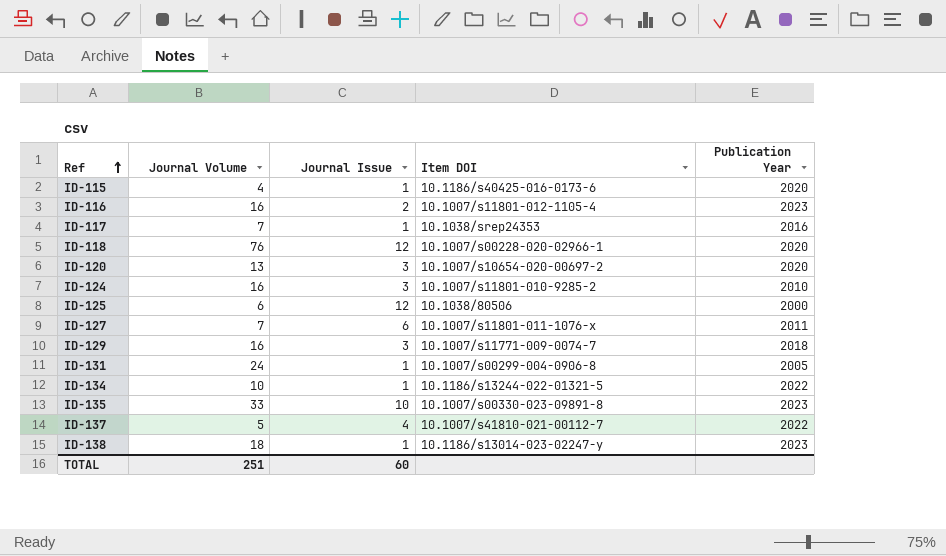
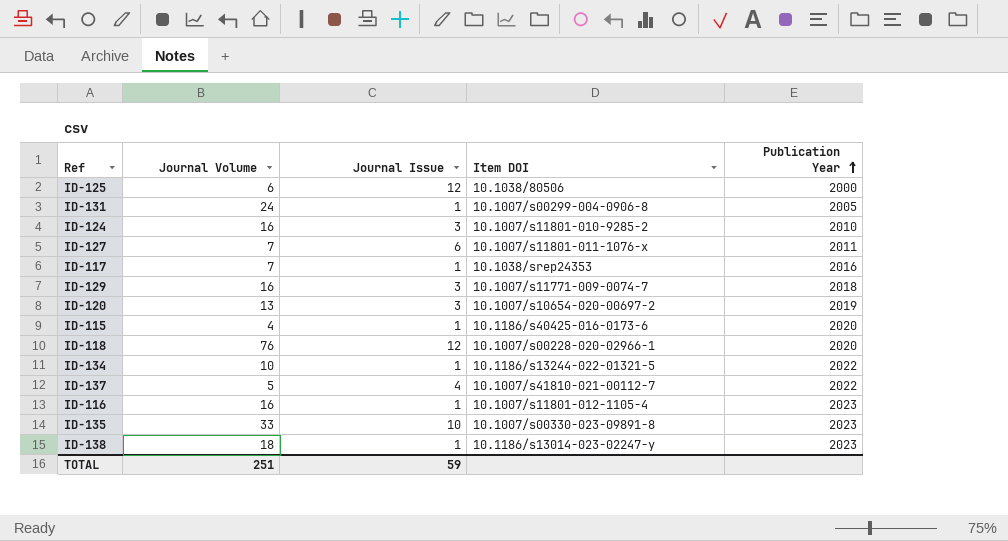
row order: Ref ascending -> Publication Year ascending
ID-120 | Publication Year: 2020 -> 2019
ID-116 | Journal Issue: 2 -> 1
TOTAL | Journal Issue: 60 -> 59

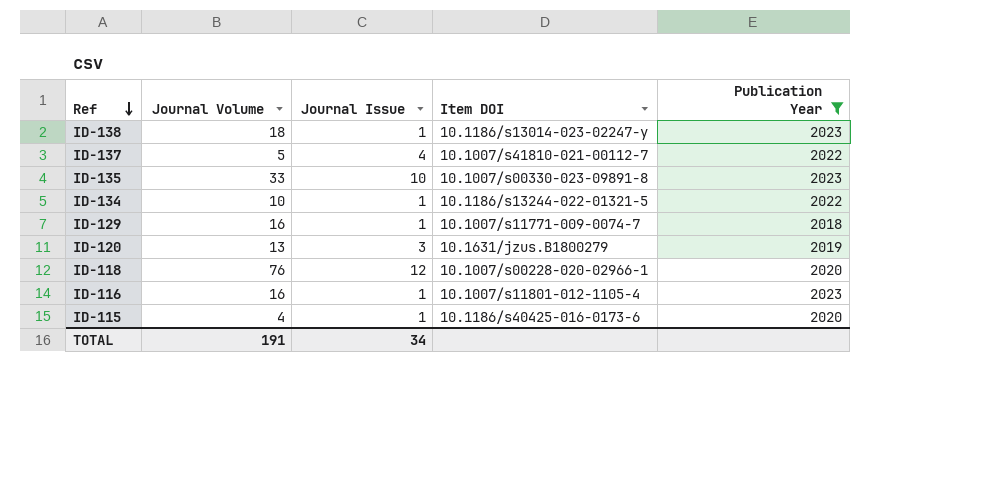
filter: none -> Publication Year >= 2018
row order: Publication Year ascending -> Ref descending
ID-129 | Journal Issue: 3 -> 1
ID-120 | Item DOI: 10.1007/s10654-020-00697-2 -> 10.1631/jzus.B1800279
TOTAL | Journal Volume: 251 -> 191
TOTAL | Journal Issue: 59 -> 34

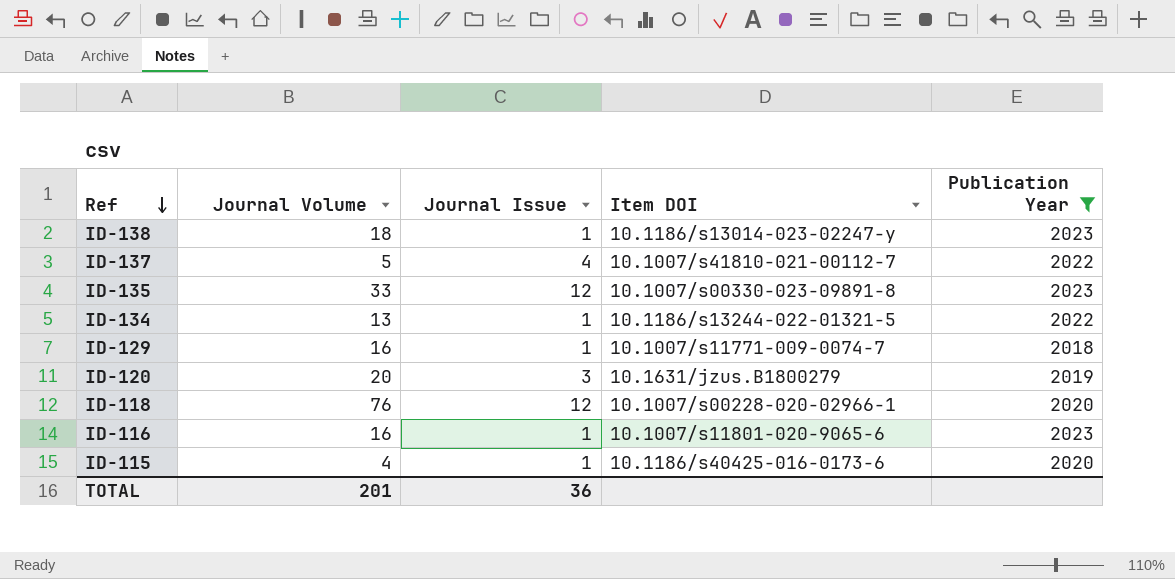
ID-135 | Journal Issue: 10 -> 12
ID-134 | Journal Volume: 10 -> 13
ID-120 | Journal Volume: 13 -> 20
ID-116 | Item DOI: 10.1007/s11801-012-1105-4 -> 10.1007/s11801-020-9065-6
TOTAL | Journal Volume: 191 -> 201
TOTAL | Journal Issue: 34 -> 36

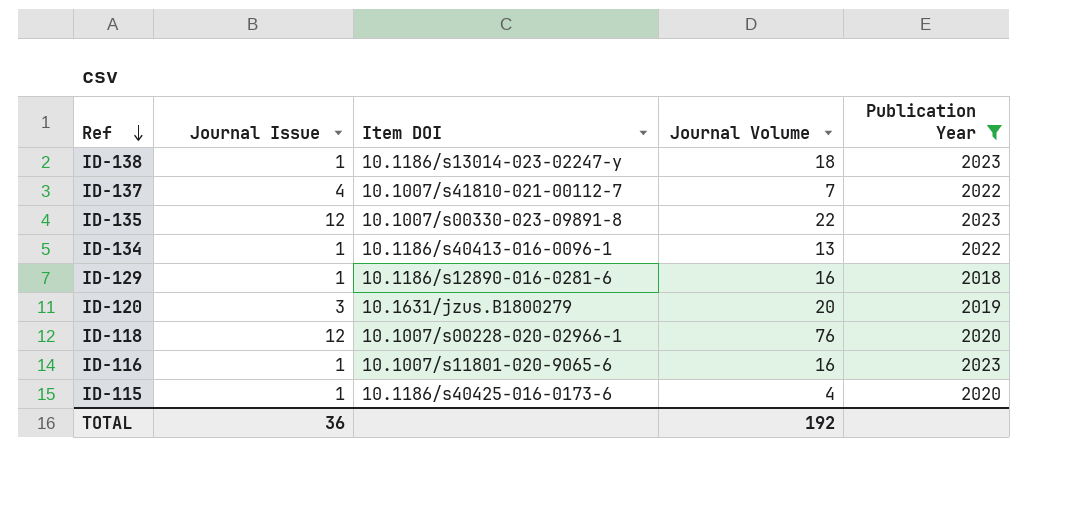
column Journal Volume | position: 2 -> 4
ID-137 | Journal Volume: 5 -> 7
ID-135 | Journal Volume: 33 -> 22
ID-134 | Item DOI: 10.1186/s13244-022-01321-5 -> 10.1186/s40413-016-0096-1
ID-129 | Item DOI: 10.1007/s11771-009-0074-7 -> 10.1186/s12890-016-0281-6
TOTAL | Journal Volume: 201 -> 192

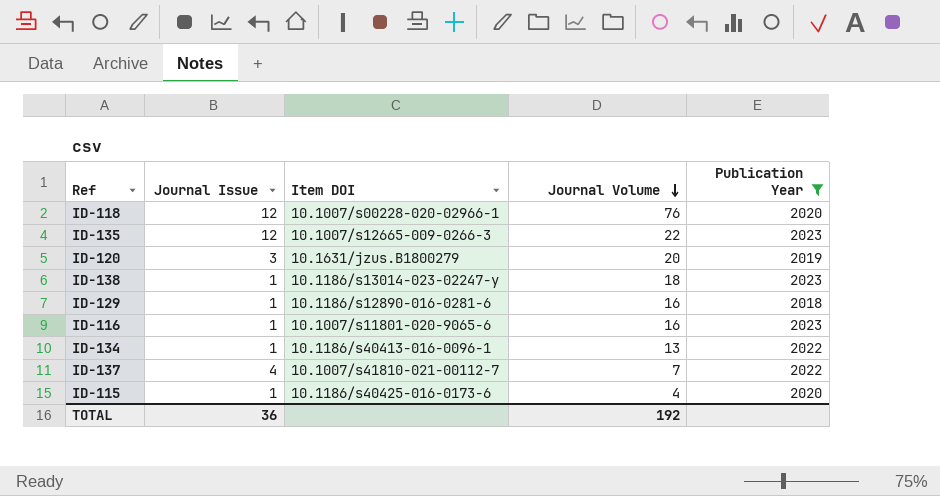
row order: Ref descending -> Journal Volume descending
ID-135 | Item DOI: 10.1007/s00330-023-09891-8 -> 10.1007/s12665-009-0266-3

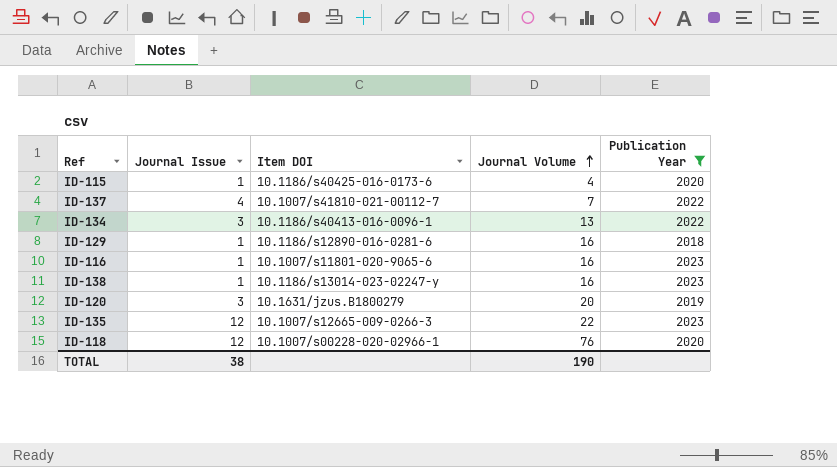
row order: Journal Volume descending -> Journal Volume ascending
ID-134 | Journal Issue: 1 -> 3
ID-138 | Journal Volume: 18 -> 16
TOTAL | Journal Issue: 36 -> 38
TOTAL | Journal Volume: 192 -> 190

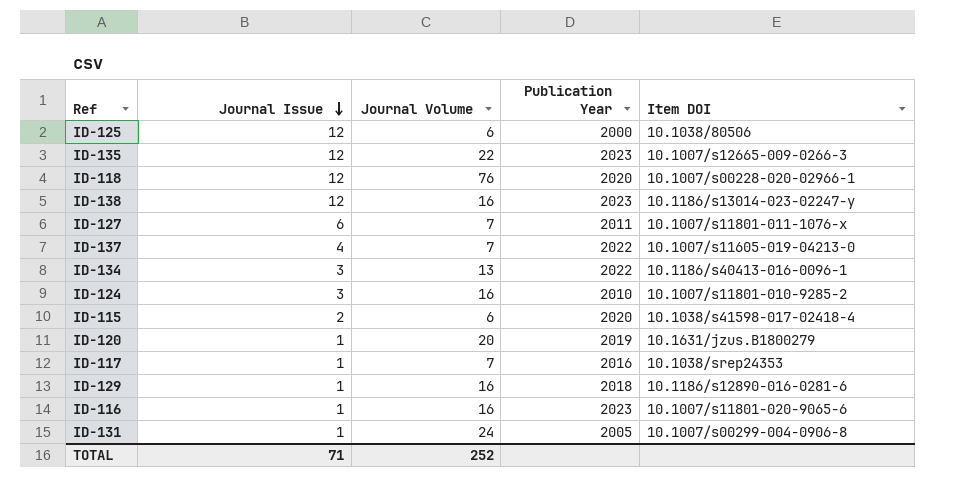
filter: Publication Year >= 2018 -> none
row order: Journal Volume ascending -> Journal Issue descending
column Item DOI | position: 3 -> 5
ID-138 | Journal Issue: 1 -> 12
ID-137 | Item DOI: 10.1007/s41810-021-00112-7 -> 10.1007/s11605-019-04213-0
ID-115 | Journal Issue: 1 -> 2
ID-115 | Journal Volume: 4 -> 6
ID-115 | Item DOI: 10.1186/s40425-016-0173-6 -> 10.1038/s41598-017-02418-4
ID-120 | Journal Issue: 3 -> 1
TOTAL | Journal Issue: 38 -> 71
TOTAL | Journal Volume: 190 -> 252

